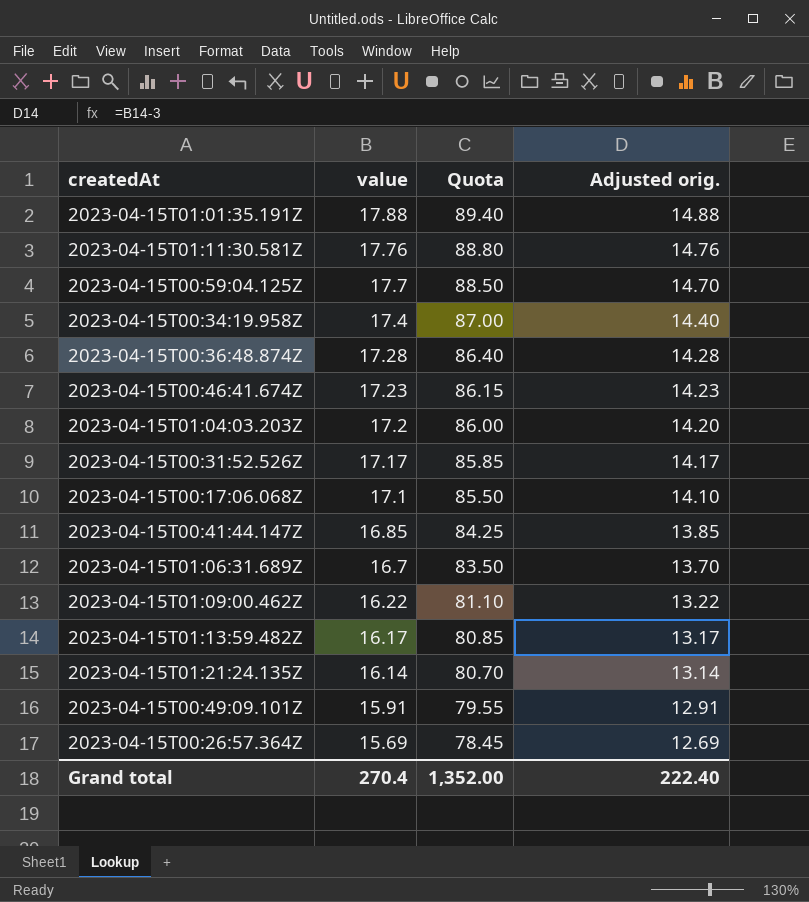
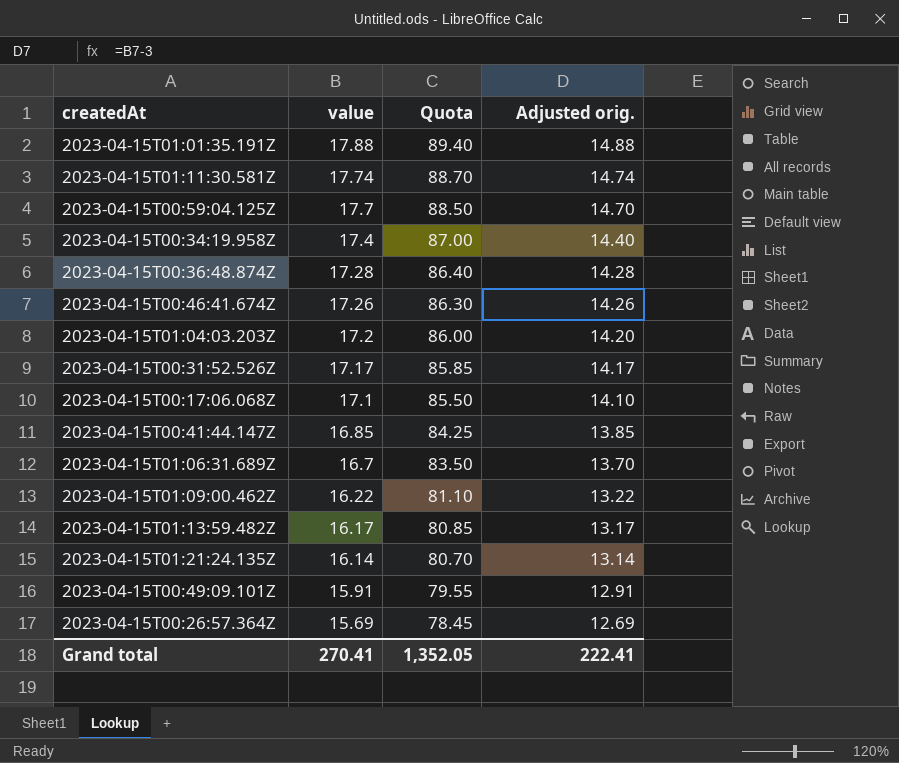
2023-04-15T01:11:30.581Z | value: 17.76 -> 17.74
2023-04-15T01:11:30.581Z | Quota: 88.80 -> 88.70
2023-04-15T01:11:30.581Z | Adjusted orig.: 14.76 -> 14.74
2023-04-15T00:46:41.674Z | value: 17.23 -> 17.26
2023-04-15T00:46:41.674Z | Quota: 86.15 -> 86.30
2023-04-15T00:46:41.674Z | Adjusted orig.: 14.23 -> 14.26
Grand total | value: 270.4 -> 270.41
Grand total | Quota: 1,352.00 -> 1,352.05
Grand total | Adjusted orig.: 222.40 -> 222.41

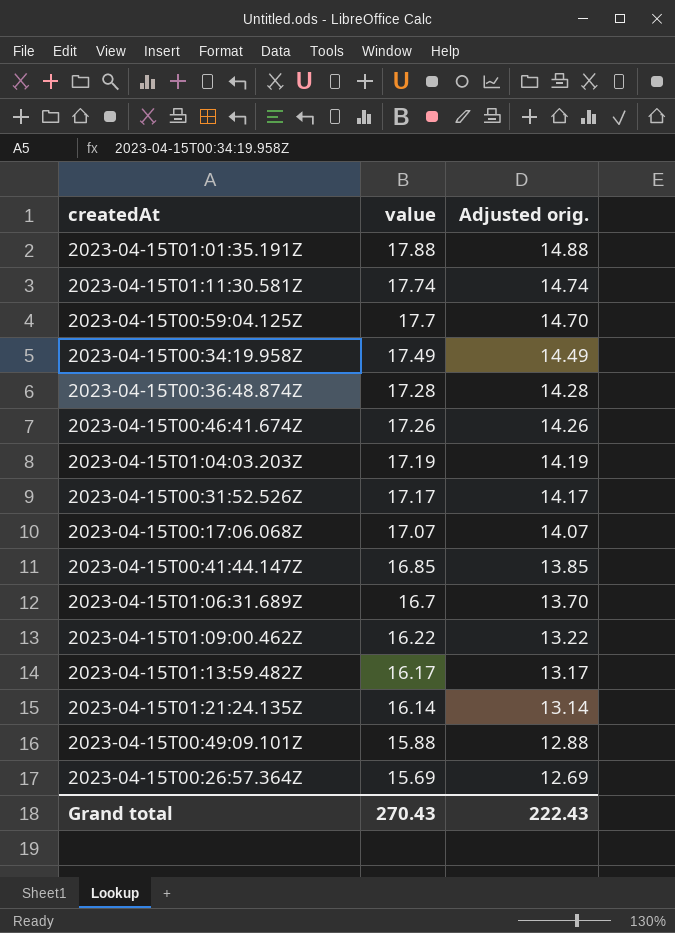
column Quota | formula: [value] * 5 -> none
2023-04-15T00:34:19.958Z | value: 17.4 -> 17.49
2023-04-15T00:34:19.958Z | Adjusted orig.: 14.40 -> 14.49
2023-04-15T01:04:03.203Z | value: 17.2 -> 17.19
2023-04-15T01:04:03.203Z | Adjusted orig.: 14.20 -> 14.19
2023-04-15T00:17:06.068Z | value: 17.1 -> 17.07
2023-04-15T00:17:06.068Z | Adjusted orig.: 14.10 -> 14.07
2023-04-15T00:49:09.101Z | value: 15.91 -> 15.88
2023-04-15T00:49:09.101Z | Adjusted orig.: 12.91 -> 12.88
Grand total | value: 270.41 -> 270.43
Grand total | Adjusted orig.: 222.41 -> 222.43

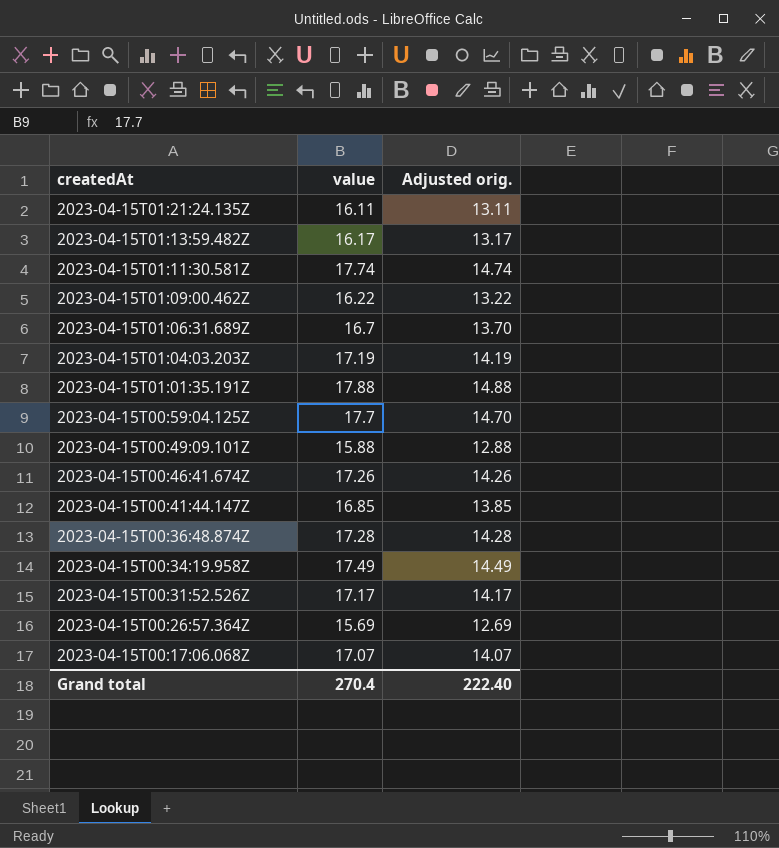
row order: value descending -> createdAt descending
2023-04-15T01:21:24.135Z | value: 16.14 -> 16.11
2023-04-15T01:21:24.135Z | Adjusted orig.: 13.14 -> 13.11
Grand total | value: 270.43 -> 270.4
Grand total | Adjusted orig.: 222.43 -> 222.40

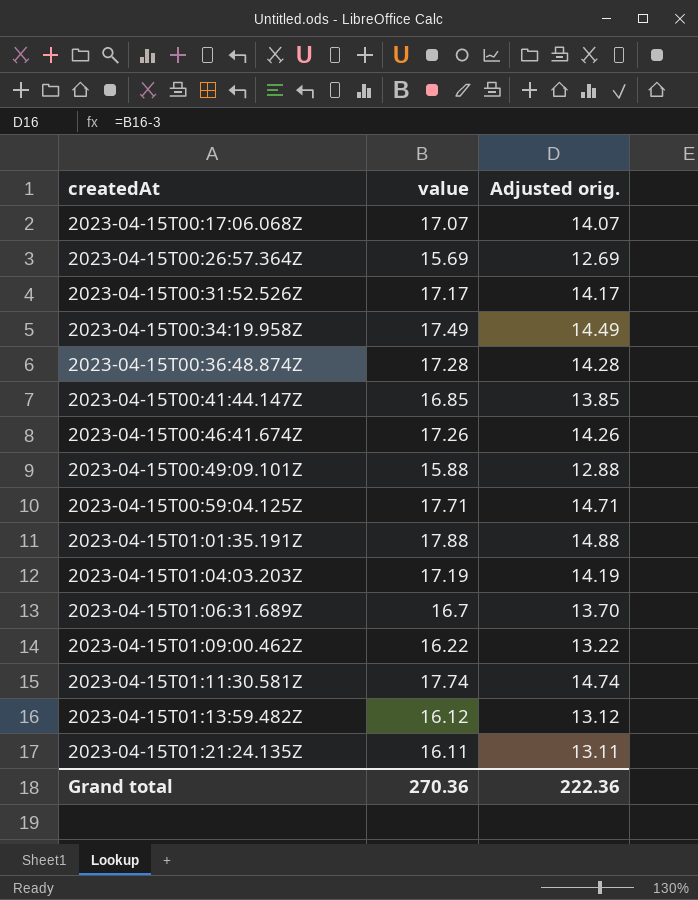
row order: createdAt descending -> createdAt ascending
2023-04-15T00:59:04.125Z | value: 17.7 -> 17.71
2023-04-15T00:59:04.125Z | Adjusted orig.: 14.70 -> 14.71
2023-04-15T01:13:59.482Z | value: 16.17 -> 16.12
2023-04-15T01:13:59.482Z | Adjusted orig.: 13.17 -> 13.12
Grand total | value: 270.4 -> 270.36
Grand total | Adjusted orig.: 222.40 -> 222.36

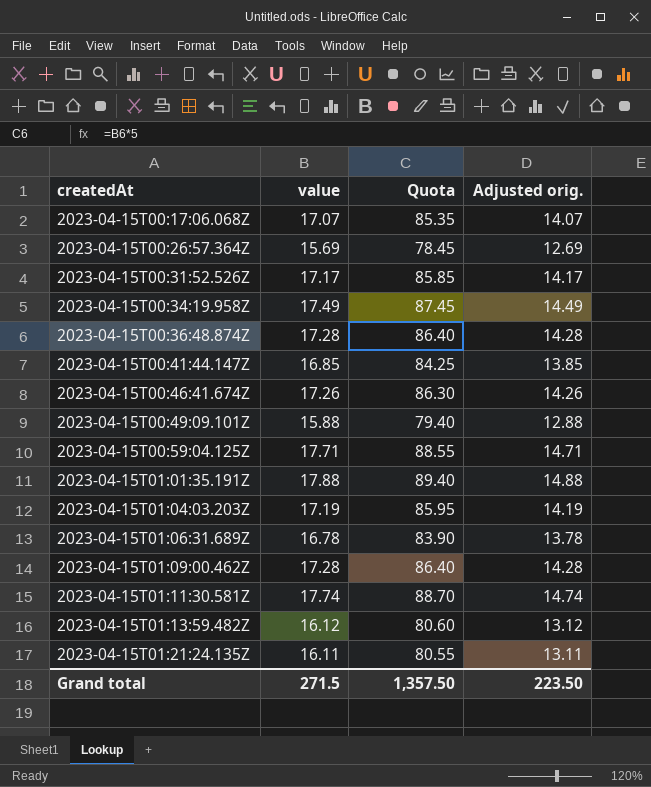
column Quota | formula: none -> [value] * 5
2023-04-15T01:06:31.689Z | value: 16.7 -> 16.78
2023-04-15T01:06:31.689Z | Adjusted orig.: 13.70 -> 13.78
2023-04-15T01:09:00.462Z | value: 16.22 -> 17.28
2023-04-15T01:09:00.462Z | Adjusted orig.: 13.22 -> 14.28
Grand total | value: 270.36 -> 271.5
Grand total | Adjusted orig.: 222.36 -> 223.50

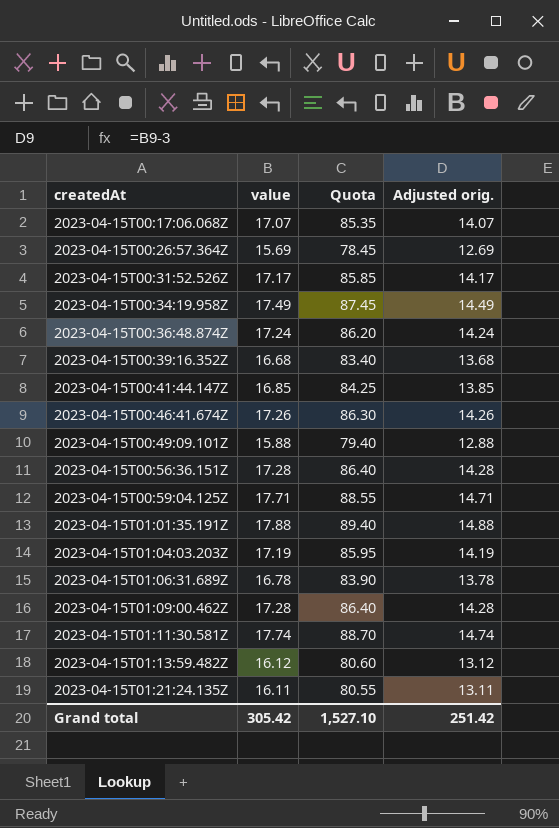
2023-04-15T00:36:48.874Z | value: 17.28 -> 17.24
2023-04-15T00:36:48.874Z | Quota: 86.40 -> 86.20
2023-04-15T00:36:48.874Z | Adjusted orig.: 14.28 -> 14.24
row 2023-04-15T00:39:16.352Z: none -> 16.68 | 83.40 | 13.68
row 2023-04-15T00:56:36.151Z: none -> 17.28 | 86.40 | 14.28
Grand total | value: 271.5 -> 305.42
Grand total | Quota: 1,357.50 -> 1,527.10
Grand total | Adjusted orig.: 223.50 -> 251.42

